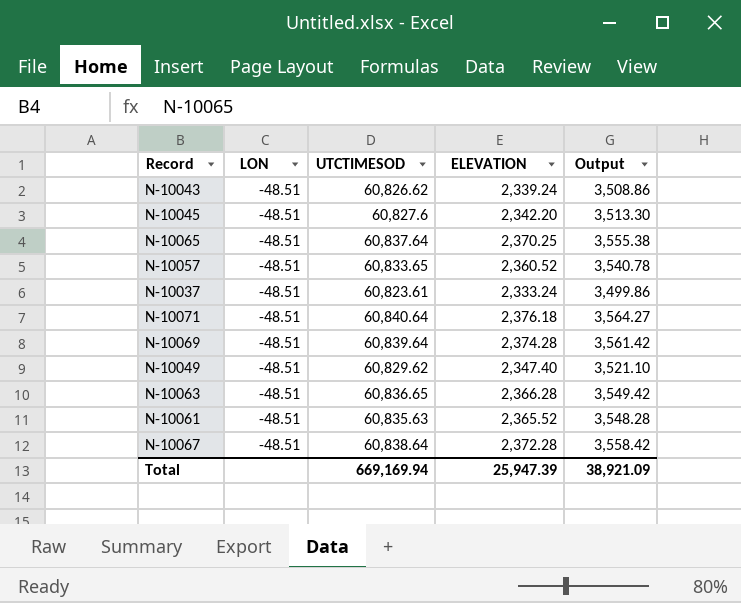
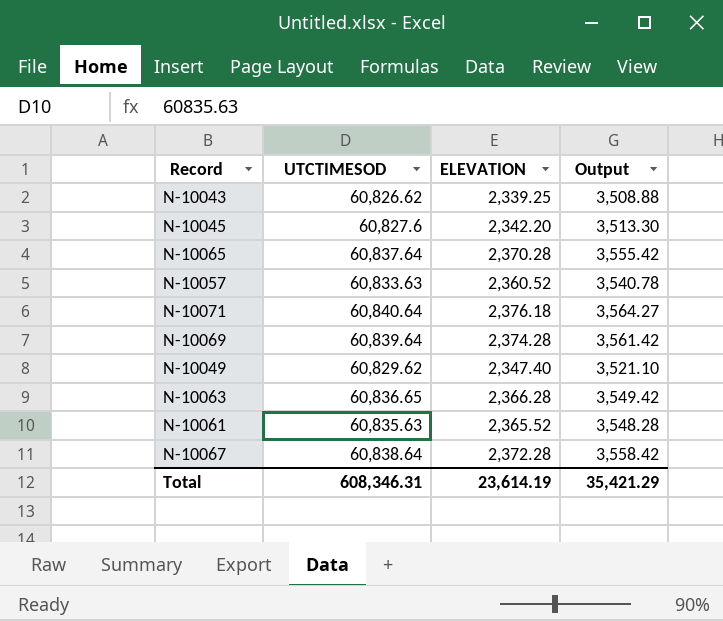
column LON | position: 2 -> none
row N-10037: -48.51 | 60,823.61 | 2,333.24 | 3,499.86 -> none
N-10043 | ELEVATION: 2,339.24 -> 2,339.25
N-10043 | Output: 3,508.86 -> 3,508.88
N-10065 | ELEVATION: 2,370.25 -> 2,370.28
N-10065 | Output: 3,555.38 -> 3,555.42
N-10057 | UTCTIMESOD: 60,833.65 -> 60,833.63
Total | UTCTIMESOD: 669,169.94 -> 608,346.31
Total | ELEVATION: 25,947.39 -> 23,614.19
Total | Output: 38,921.09 -> 35,421.29

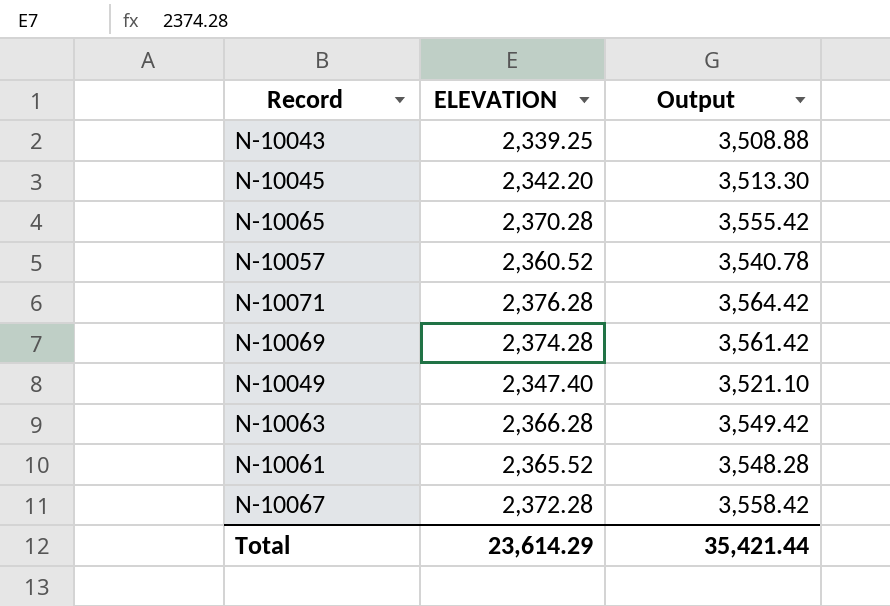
column UTCTIMESOD | position: 2 -> none
N-10071 | ELEVATION: 2,376.18 -> 2,376.28
N-10071 | Output: 3,564.27 -> 3,564.42
Total | ELEVATION: 23,614.19 -> 23,614.29
Total | Output: 35,421.29 -> 35,421.44

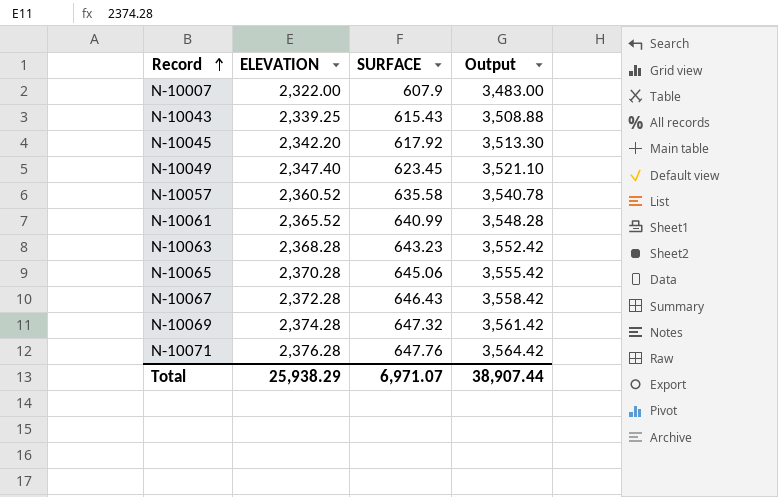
row order: none -> Record ascending
column SURFACE | position: none -> 3
row N-10007: none -> 2,322.00 | 607.9 | 3,483.00
N-10063 | ELEVATION: 2,366.28 -> 2,368.28
N-10063 | Output: 3,549.42 -> 3,552.42
Total | ELEVATION: 23,614.29 -> 25,938.29
Total | Output: 35,421.44 -> 38,907.44

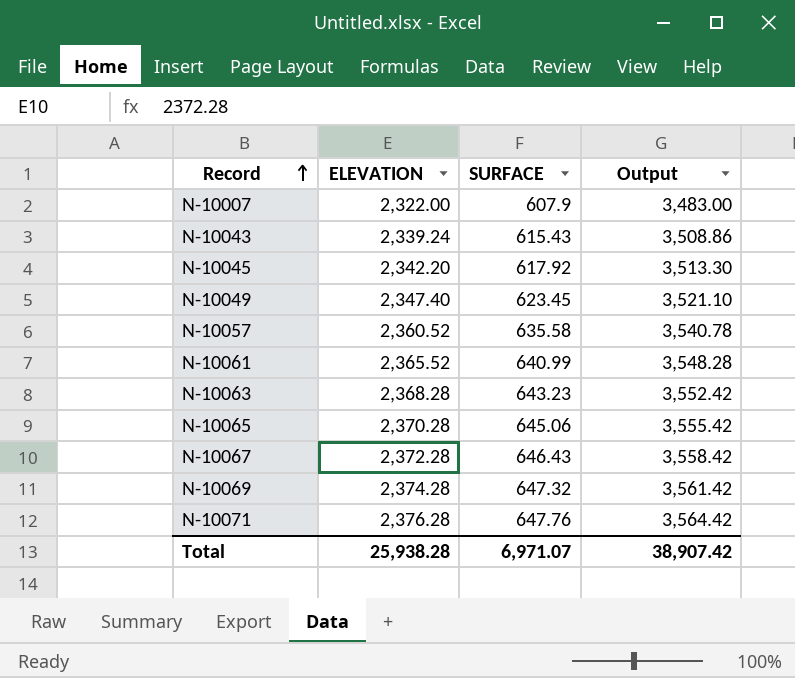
N-10043 | ELEVATION: 2,339.25 -> 2,339.24
N-10043 | Output: 3,508.88 -> 3,508.86
Total | ELEVATION: 25,938.29 -> 25,938.28
Total | Output: 38,907.44 -> 38,907.42

